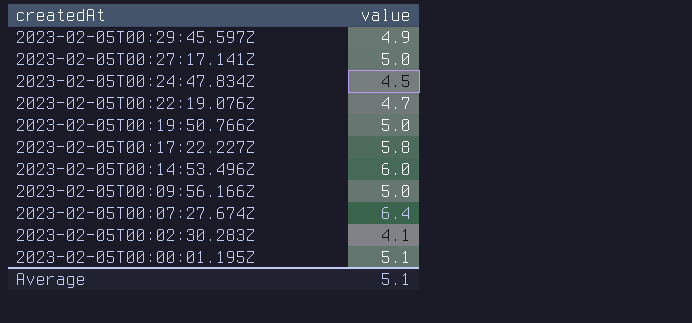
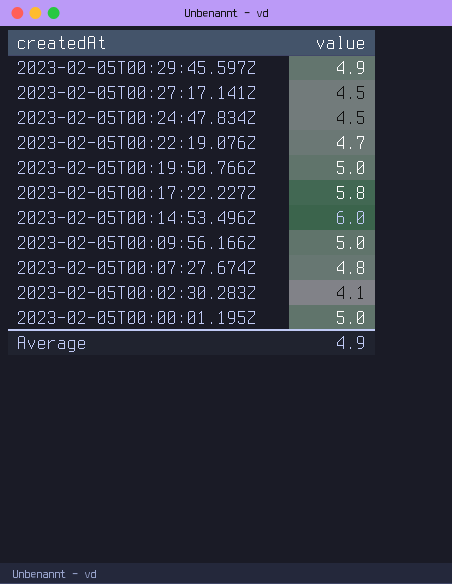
2023-02-05T00:27:17.141Z | value: 5.0 -> 4.5
2023-02-05T00:07:27.674Z | value: 6.4 -> 4.8
2023-02-05T00:00:01.195Z | value: 5.1 -> 5.0
Average | value: 5.1 -> 4.9

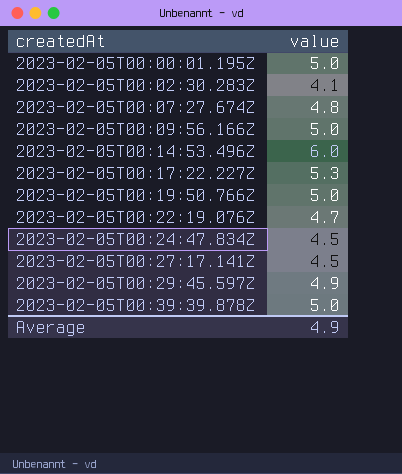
row order: createdAt descending -> createdAt ascending
2023-02-05T00:17:22.227Z | value: 5.8 -> 5.3
row 2023-02-05T00:39:39.878Z: none -> 5.0

